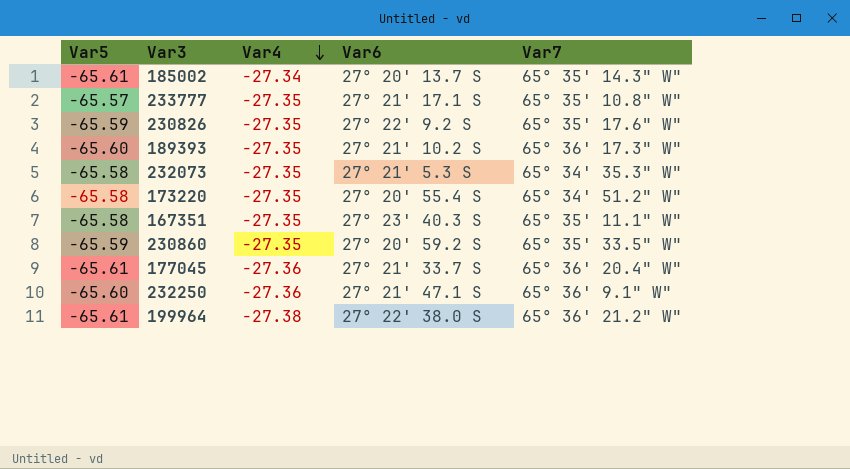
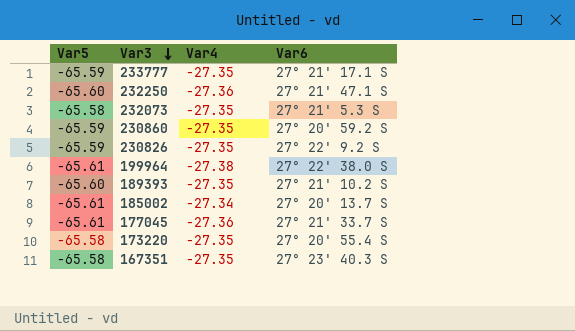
row order: Var4 descending -> Var3 descending
column Var7 | position: 5 -> none
233777 | Var5: -65.57 -> -65.59

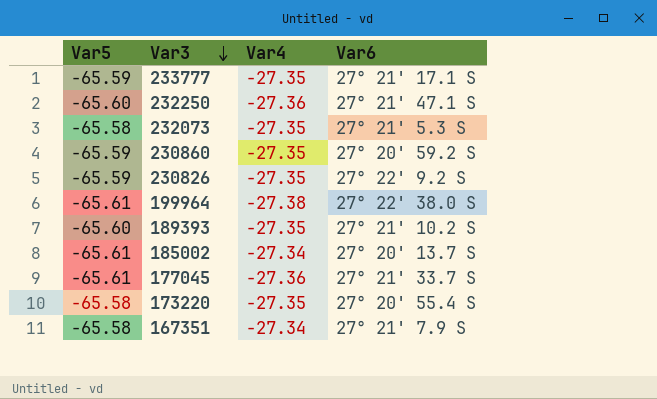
167351 | Var4: -27.35 -> -27.34
167351 | Var6: 27° 23' 40.3 S -> 27° 21' 7.9 S

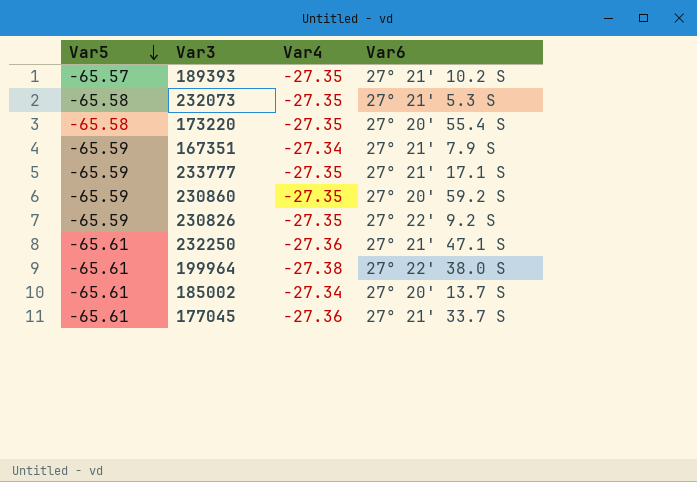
row order: Var3 descending -> Var5 descending
189393 | Var5: -65.60 -> -65.57
167351 | Var5: -65.58 -> -65.59
232250 | Var5: -65.60 -> -65.61

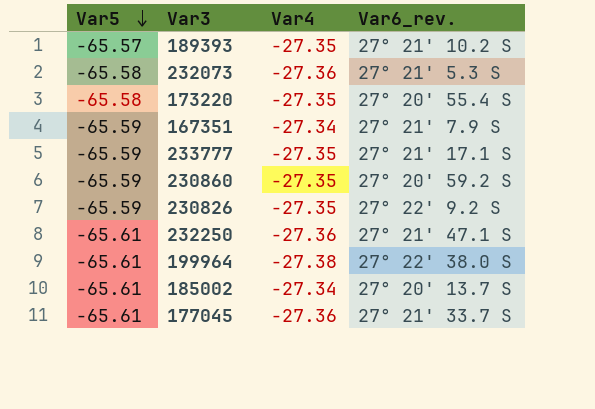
column name: Var6 -> Var6_rev.
232073 | Var4: -27.35 -> -27.36

